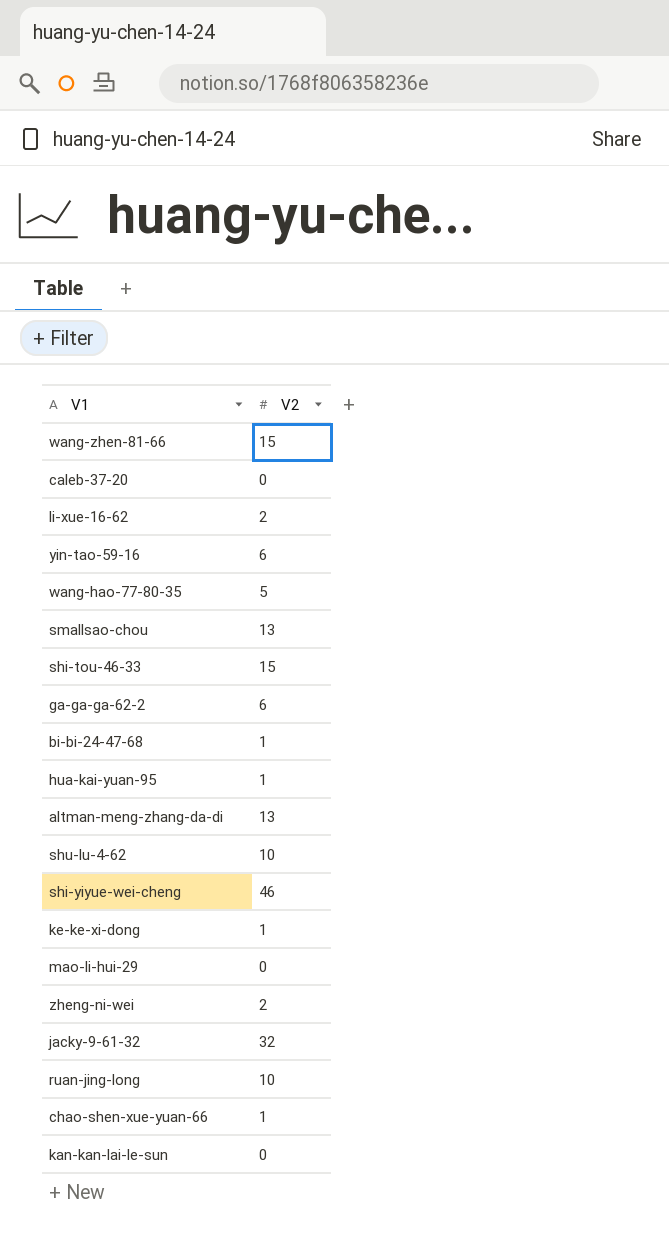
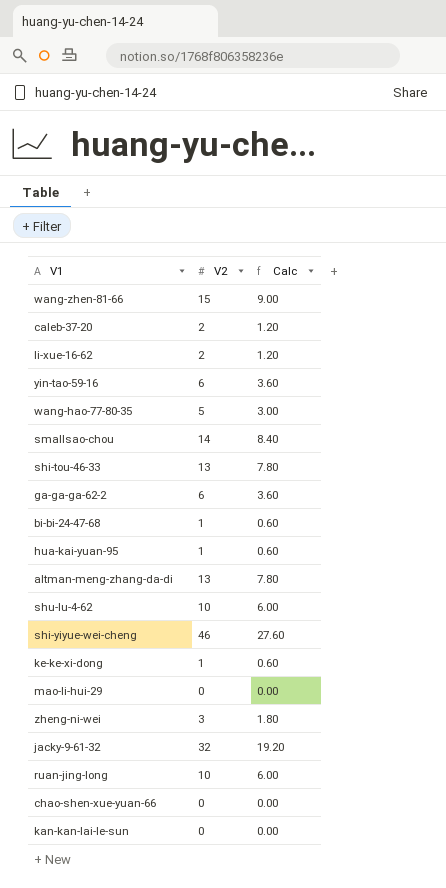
column Calc | formula: none -> [V2] * 0.6
caleb-37-20 | V2: 0 -> 2
smallsao-chou | V2: 13 -> 14
shi-tou-46-33 | V2: 15 -> 13
zheng-ni-wei | V2: 2 -> 3
chao-shen-xue-yuan-66 | V2: 1 -> 0

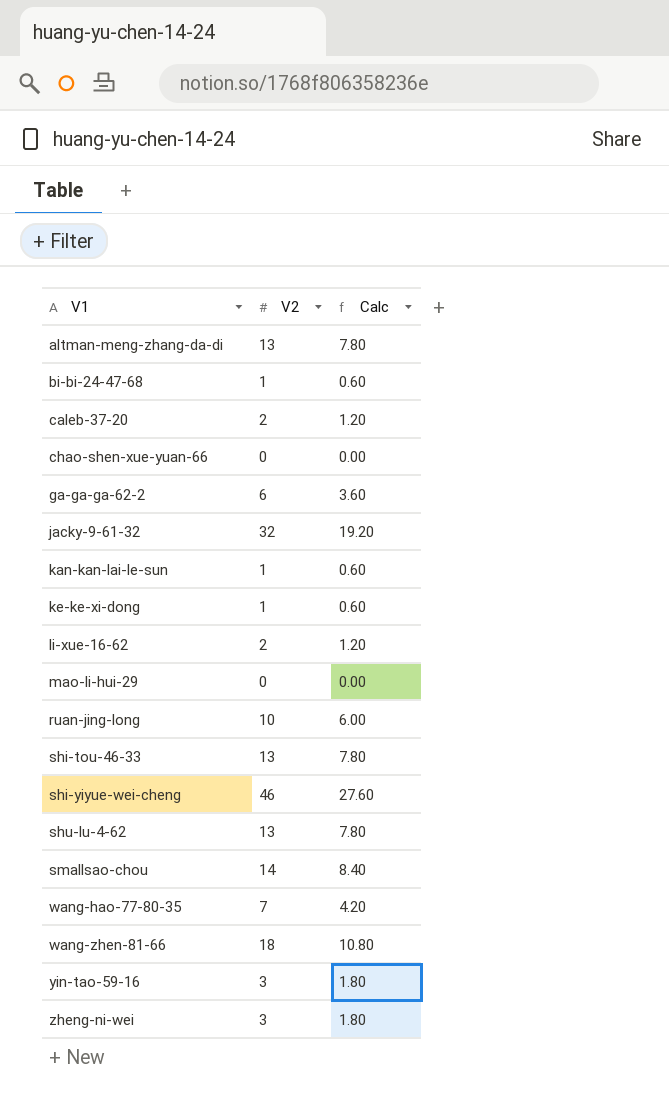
row order: none -> V1 ascending
row hua-kai-yuan-95: 1 | 0.60 -> none
kan-kan-lai-le-sun | V2: 0 -> 1
kan-kan-lai-le-sun | Calc: 0.00 -> 0.60
shu-lu-4-62 | V2: 10 -> 13
shu-lu-4-62 | Calc: 6.00 -> 7.80
wang-hao-77-80-35 | V2: 5 -> 7
wang-hao-77-80-35 | Calc: 3.00 -> 4.20
wang-zhen-81-66 | V2: 15 -> 18
wang-zhen-81-66 | Calc: 9.00 -> 10.80
yin-tao-59-16 | V2: 6 -> 3
yin-tao-59-16 | Calc: 3.60 -> 1.80

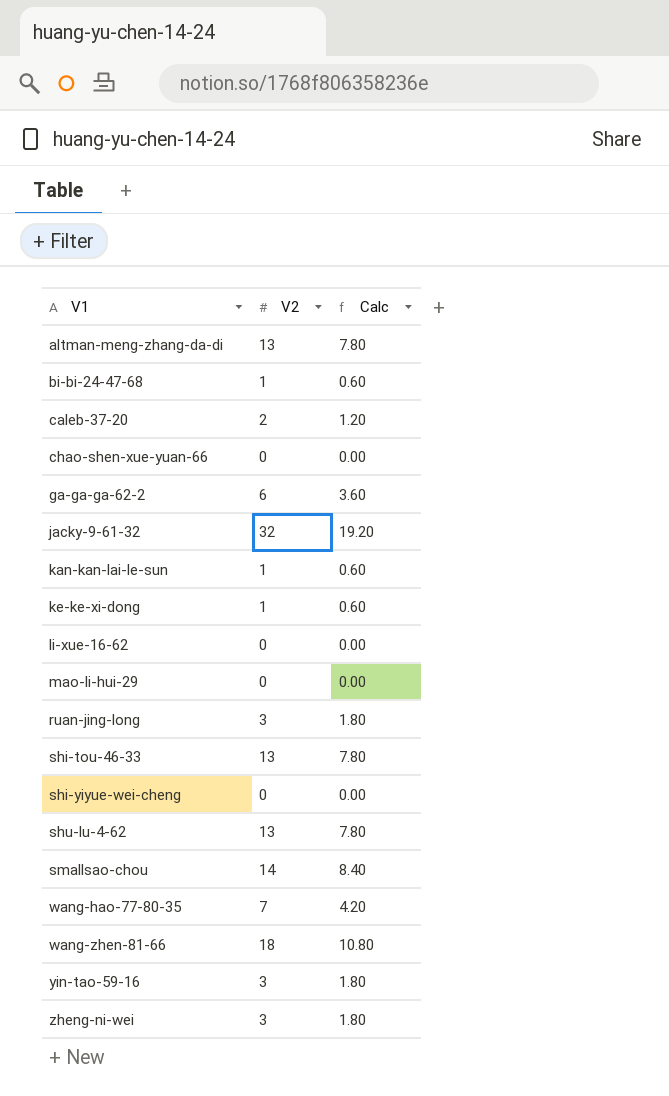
li-xue-16-62 | V2: 2 -> 0
li-xue-16-62 | Calc: 1.20 -> 0.00
ruan-jing-long | V2: 10 -> 3
ruan-jing-long | Calc: 6.00 -> 1.80
shi-yiyue-wei-cheng | V2: 46 -> 0
shi-yiyue-wei-cheng | Calc: 27.60 -> 0.00

